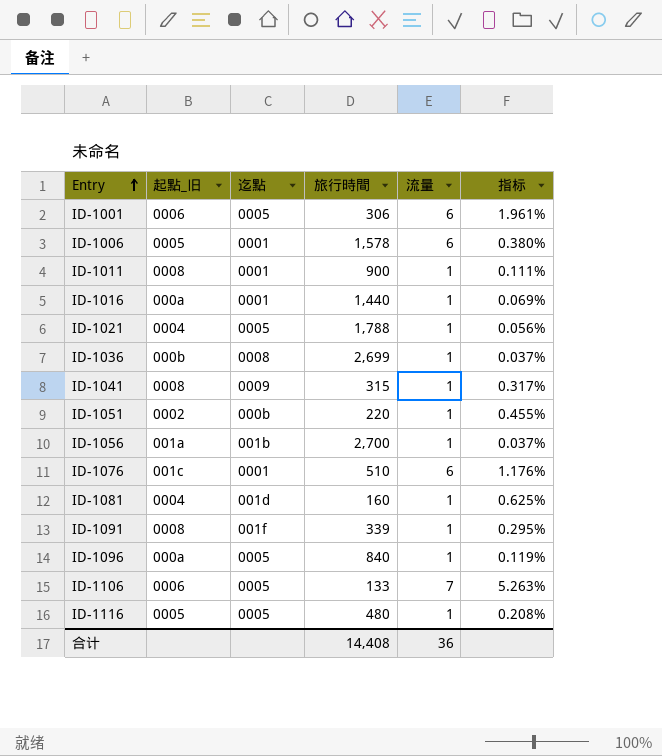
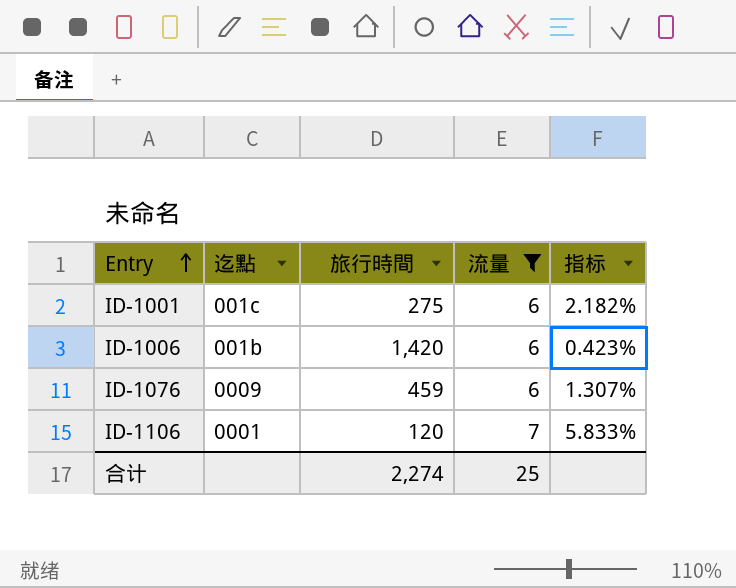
filter: none -> 流量 != 1
column 起點_旧 | position: 2 -> none
ID-1001 | 迄點: 0005 -> 001c
ID-1001 | 旅行時間: 306 -> 275
ID-1001 | 指标: 1.961% -> 2.182%
ID-1006 | 迄點: 0001 -> 001b
ID-1006 | 旅行時間: 1,578 -> 1,420
ID-1006 | 指标: 0.380% -> 0.423%
ID-1076 | 迄點: 0001 -> 0009
ID-1076 | 旅行時間: 510 -> 459
ID-1076 | 指标: 1.176% -> 1.307%
ID-1106 | 迄點: 0005 -> 0001
ID-1106 | 旅行時間: 133 -> 120
ID-1106 | 指标: 5.263% -> 5.833%
合计 | 旅行時間: 14,408 -> 2,274
合计 | 流量: 36 -> 25

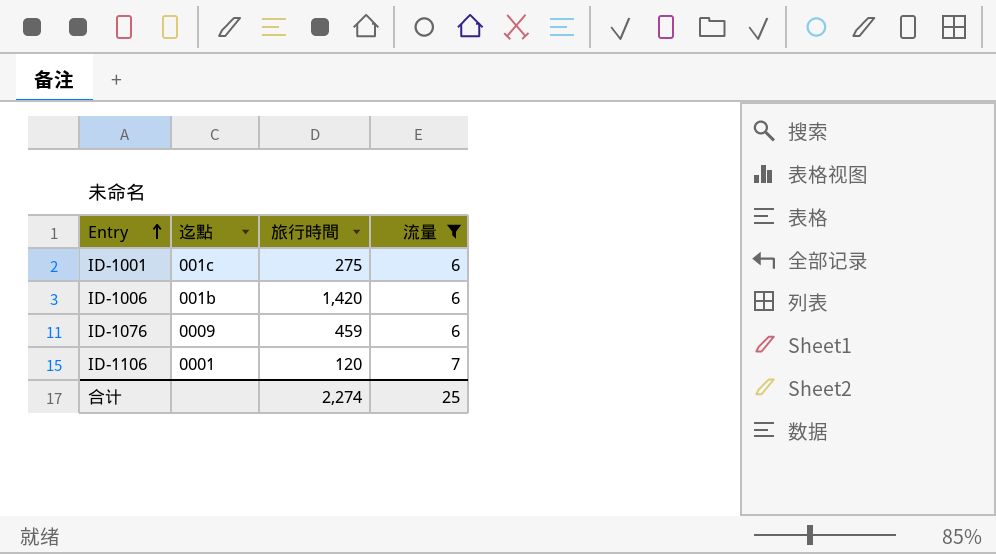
column 指标 | formula: [流量] / [旅行時間] -> none

